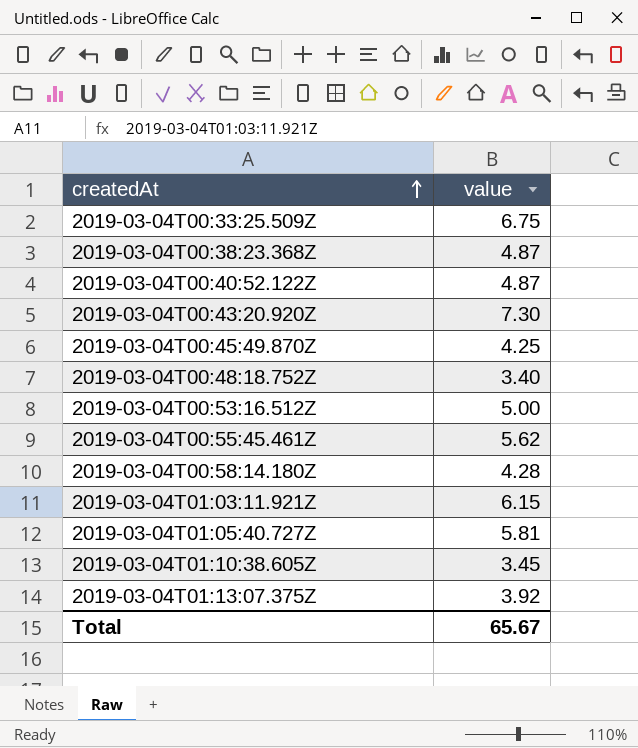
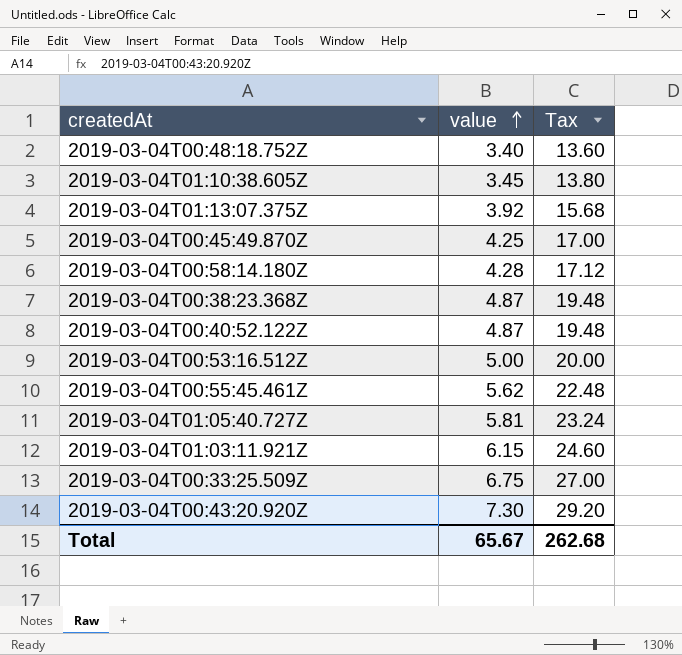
row order: createdAt ascending -> value ascending
column Tax | formula: none -> [value] * 4

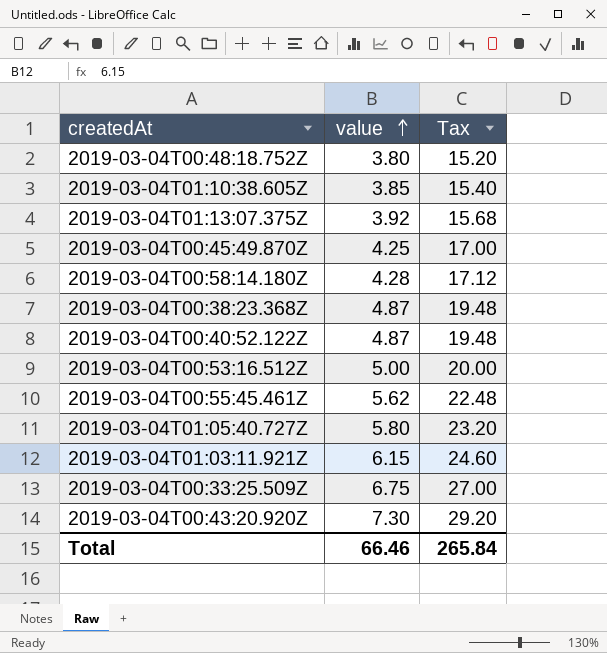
2019-03-04T00:48:18.752Z | value: 3.40 -> 3.80
2019-03-04T00:48:18.752Z | Tax: 13.60 -> 15.20
2019-03-04T01:10:38.605Z | value: 3.45 -> 3.85
2019-03-04T01:10:38.605Z | Tax: 13.80 -> 15.40
2019-03-04T01:05:40.727Z | value: 5.81 -> 5.80
2019-03-04T01:05:40.727Z | Tax: 23.24 -> 23.20
Total | value: 65.67 -> 66.46
Total | Tax: 262.68 -> 265.84

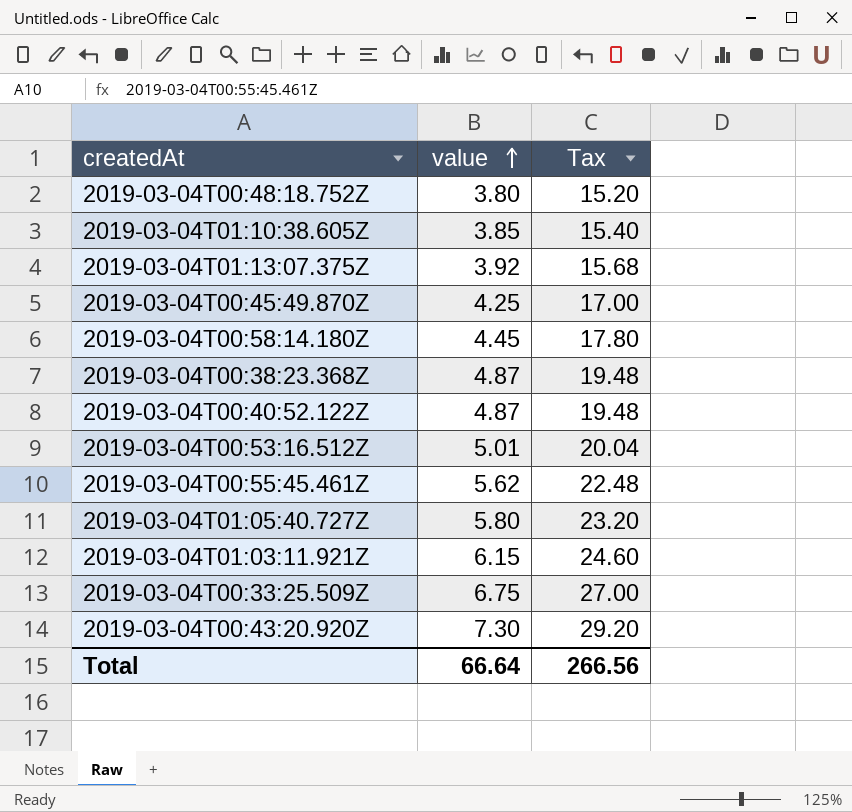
2019-03-04T00:58:14.180Z | value: 4.28 -> 4.45
2019-03-04T00:58:14.180Z | Tax: 17.12 -> 17.80
2019-03-04T00:53:16.512Z | value: 5.00 -> 5.01
2019-03-04T00:53:16.512Z | Tax: 20.00 -> 20.04
Total | value: 66.46 -> 66.64
Total | Tax: 265.84 -> 266.56

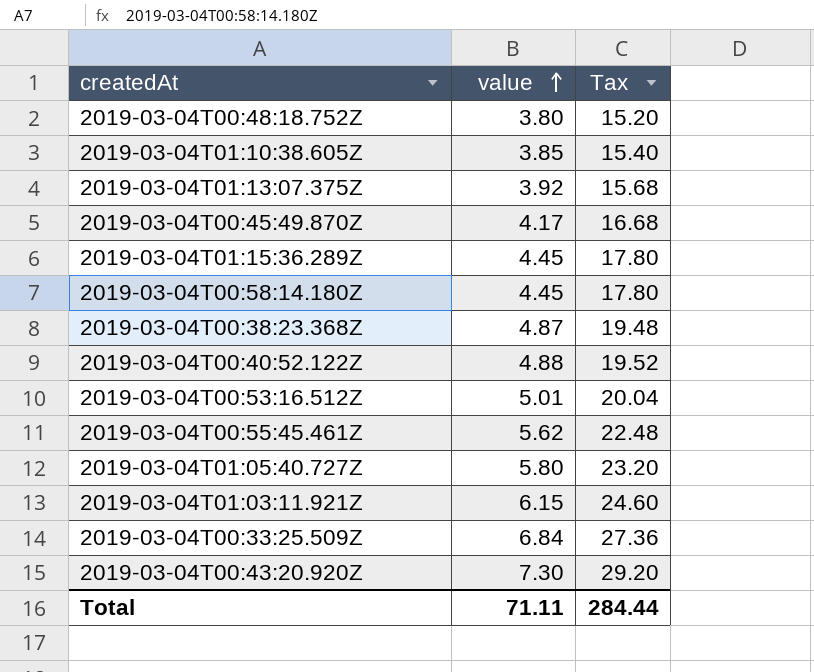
2019-03-04T00:45:49.870Z | value: 4.25 -> 4.17
2019-03-04T00:45:49.870Z | Tax: 17.00 -> 16.68
row 2019-03-04T01:15:36.289Z: none -> 4.45 | 17.80
2019-03-04T00:40:52.122Z | value: 4.87 -> 4.88
2019-03-04T00:40:52.122Z | Tax: 19.48 -> 19.52
2019-03-04T00:33:25.509Z | value: 6.75 -> 6.84
2019-03-04T00:33:25.509Z | Tax: 27.00 -> 27.36
Total | value: 66.64 -> 71.11
Total | Tax: 266.56 -> 284.44

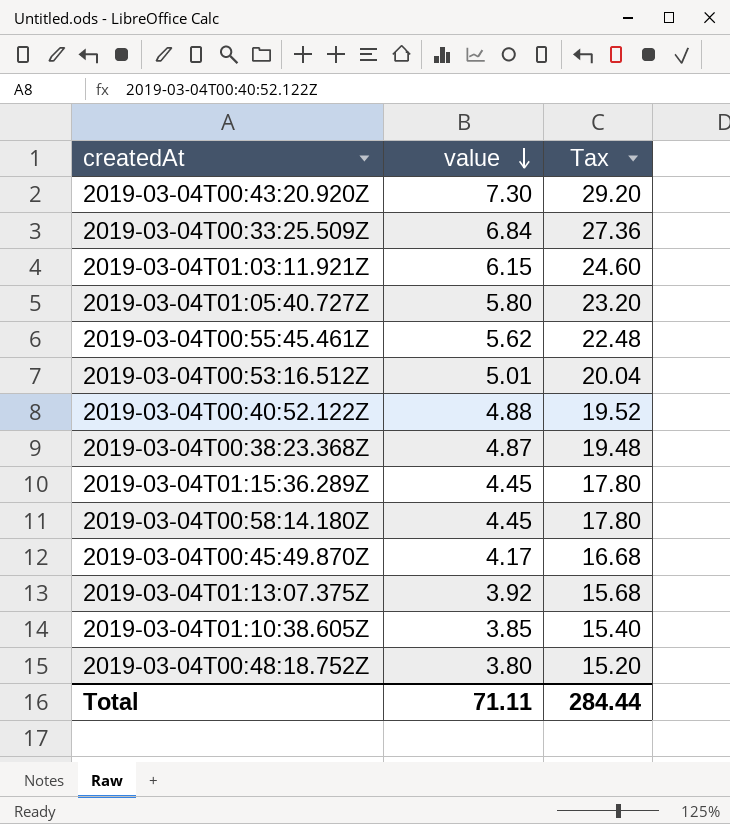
row order: value ascending -> value descending

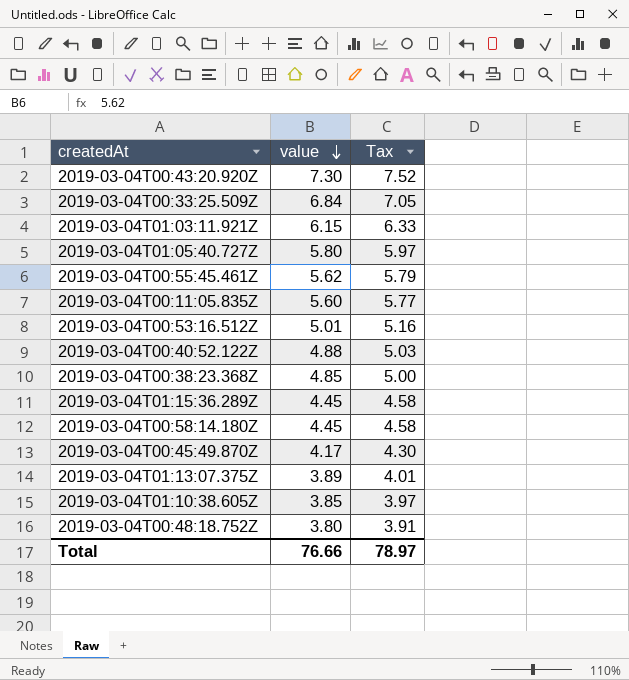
column Tax | formula: [value] * 4 -> [value] * 1.03
row 2019-03-04T00:11:05.835Z: none -> 5.60 | 5.77
2019-03-04T00:38:23.368Z | value: 4.87 -> 4.85
2019-03-04T01:13:07.375Z | value: 3.92 -> 3.89
Total | value: 71.11 -> 76.66
Total | Tax: 284.44 -> 78.97

